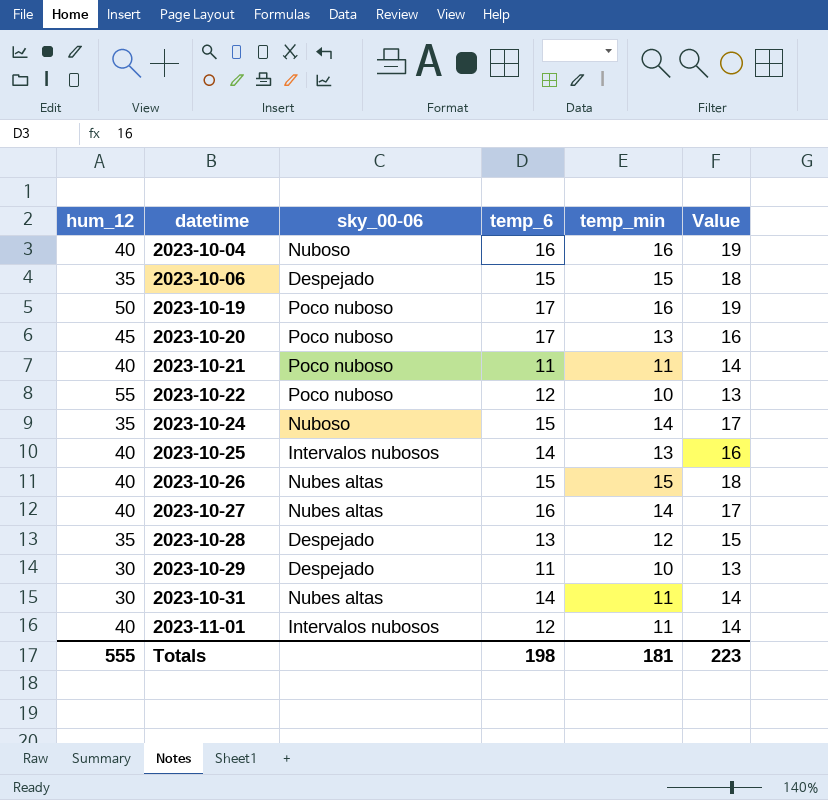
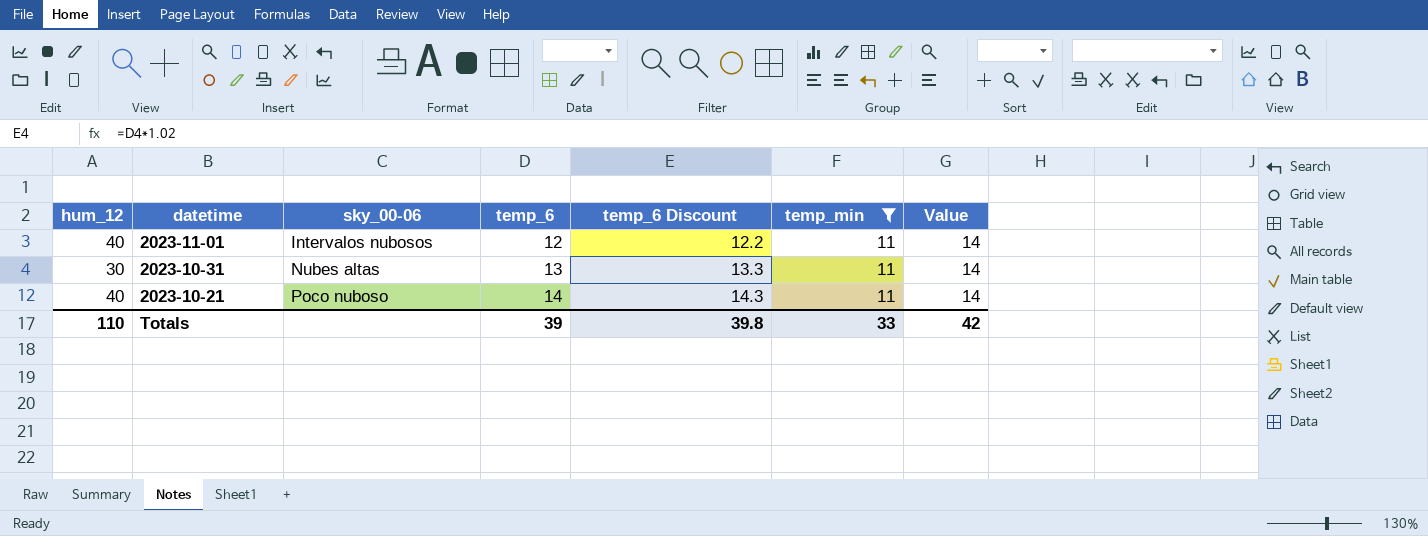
filter: none -> temp_min = 11
row order: datetime ascending -> datetime descending
column temp_6 Discount | formula: none -> [temp_6] * 1.02
2023-10-31 | temp_6: 14 -> 13
2023-10-21 | temp_6: 11 -> 14
Totals | hum_12: 555 -> 110
Totals | temp_6: 198 -> 39
Totals | temp_min: 181 -> 33
Totals | Value: 223 -> 42

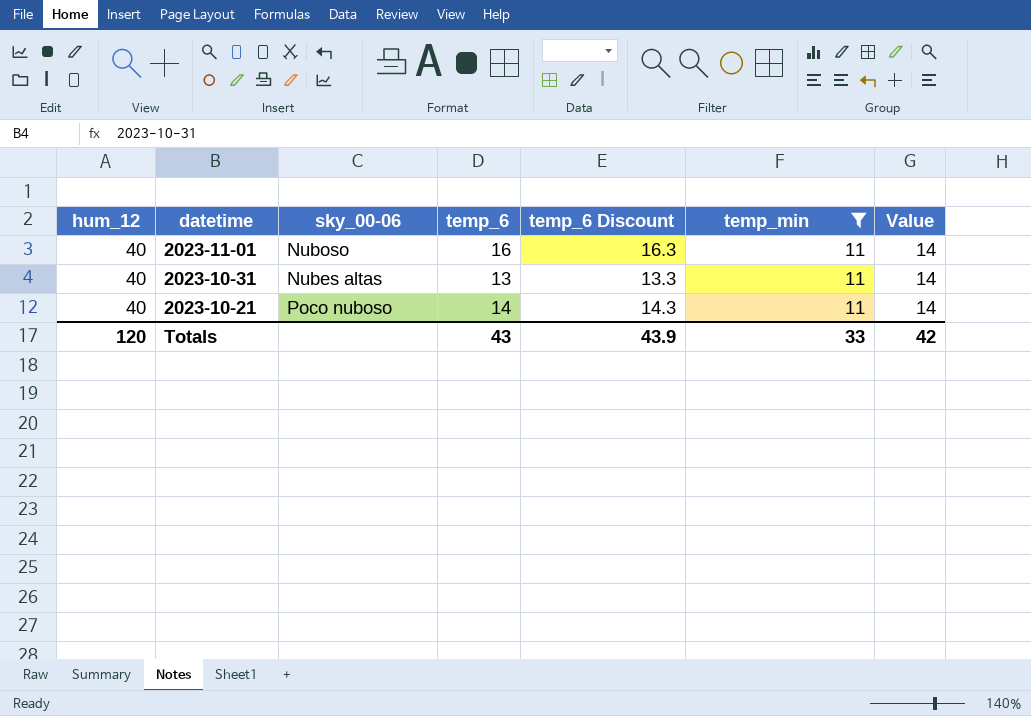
2023-11-01 | sky_00-06: Intervalos nubosos -> Nuboso
2023-11-01 | temp_6: 12 -> 16
2023-11-01 | temp_6 Discount: 12.2 -> 16.3
2023-10-31 | hum_12: 30 -> 40
Totals | hum_12: 110 -> 120
Totals | temp_6: 39 -> 43
Totals | temp_6 Discount: 39.8 -> 43.9

